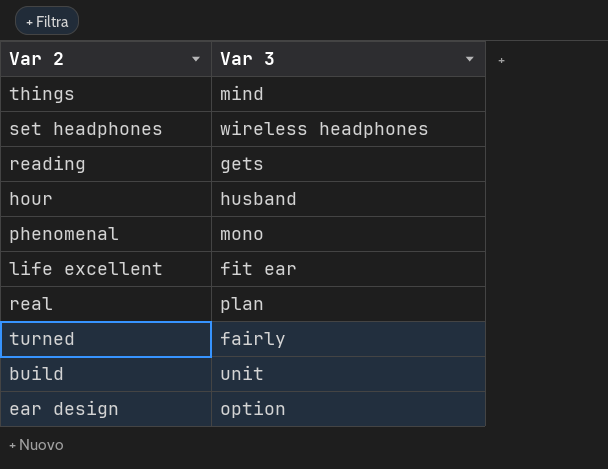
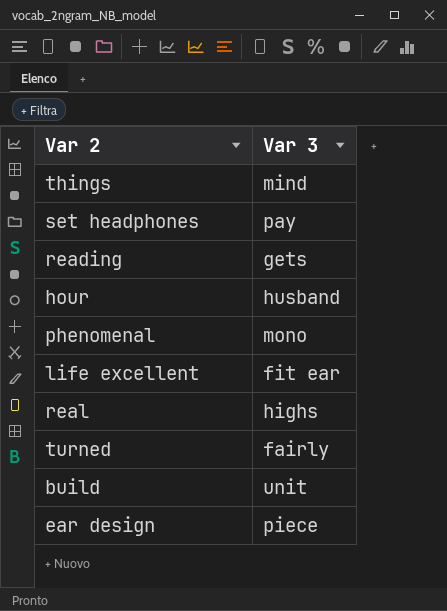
set headphones | Var 3: wireless headphones -> pay
real | Var 3: plan -> highs
ear design | Var 3: option -> piece

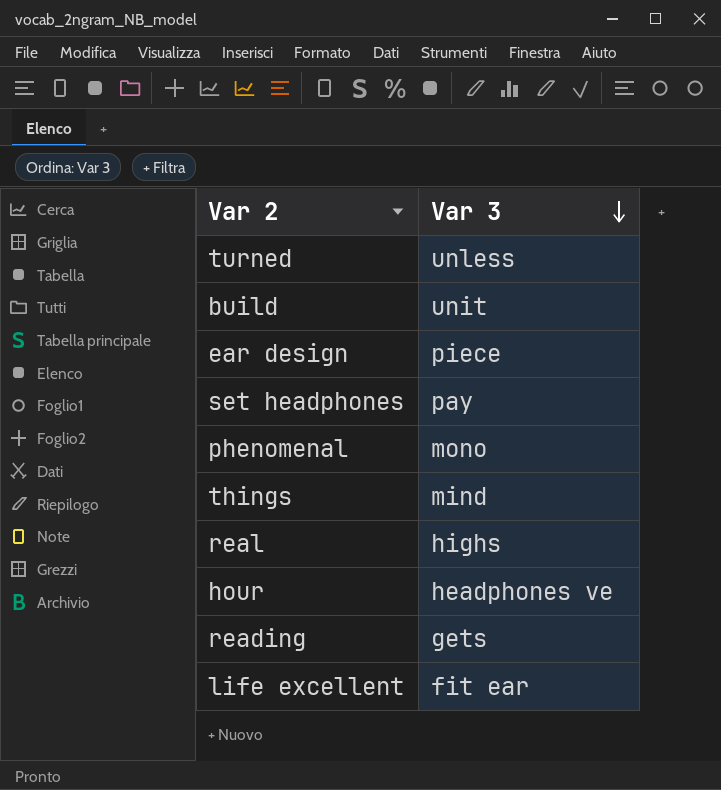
row order: none -> Var 3 descending
turned | Var 3: fairly -> unless
hour | Var 3: husband -> headphones ve

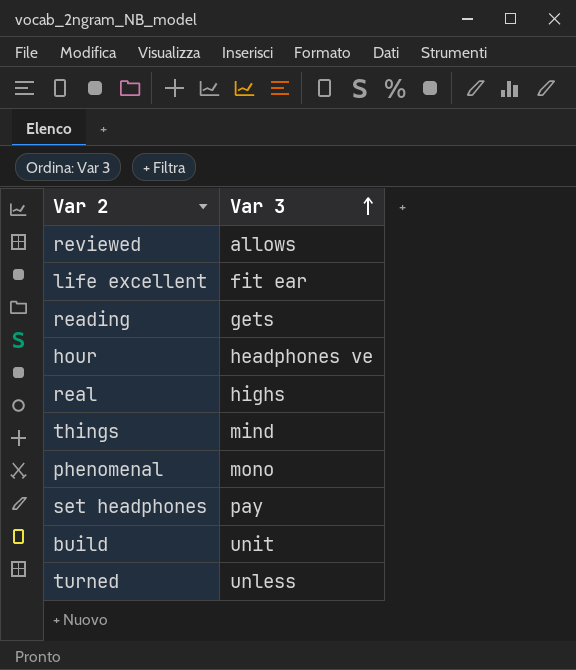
row order: Var 3 descending -> Var 3 ascending
row ear design: piece -> none
row reviewed: none -> allows

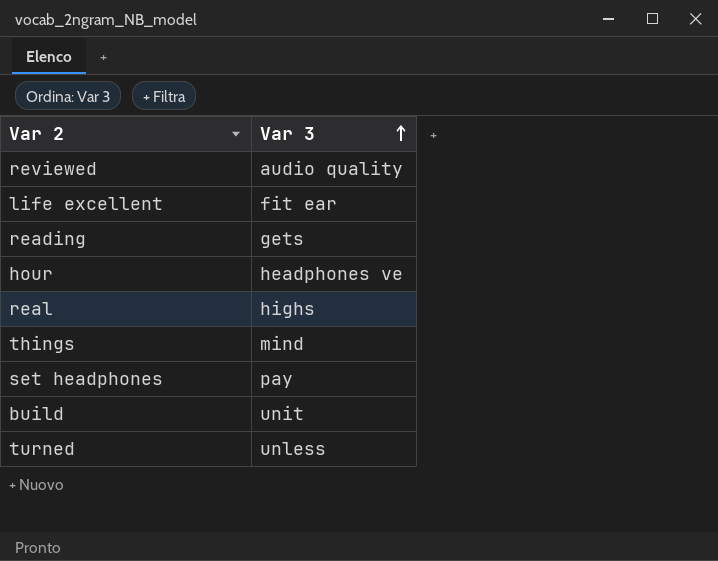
row phenomenal: mono -> none
reviewed | Var 3: allows -> audio quality

